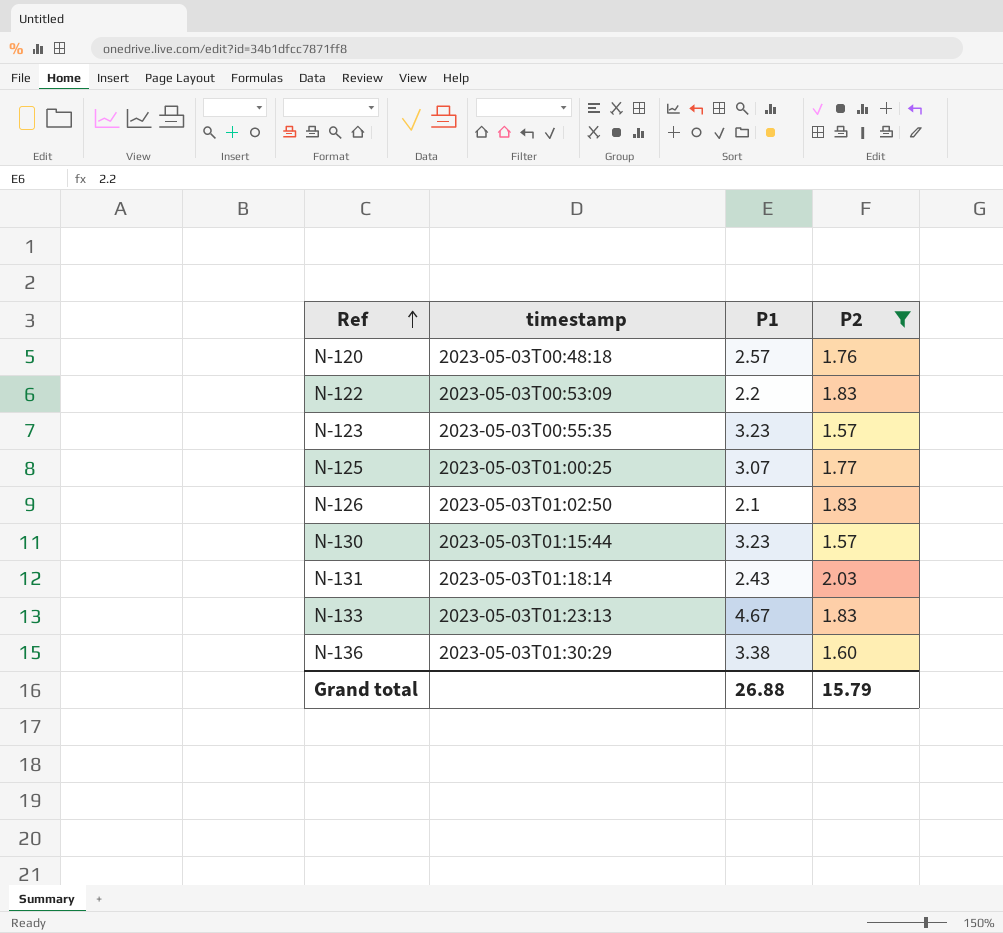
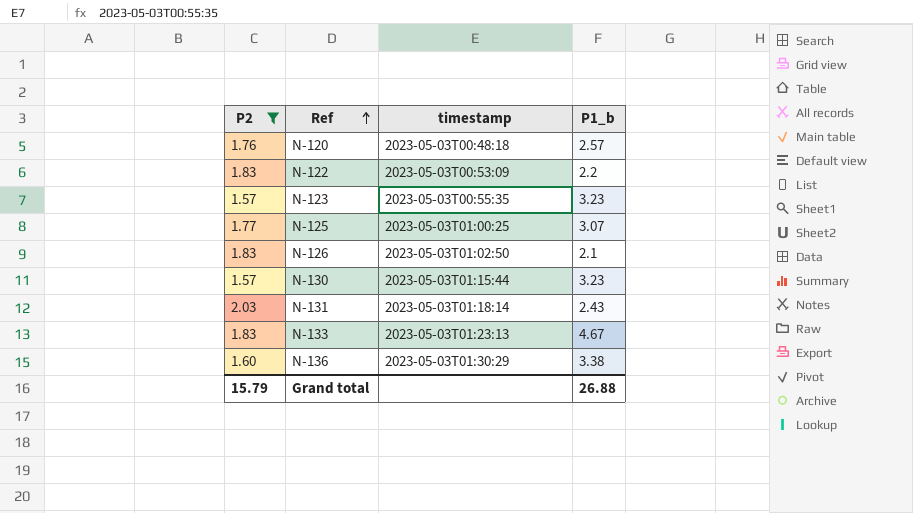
column P2 | position: 4 -> 1
column name: P1 -> P1_b

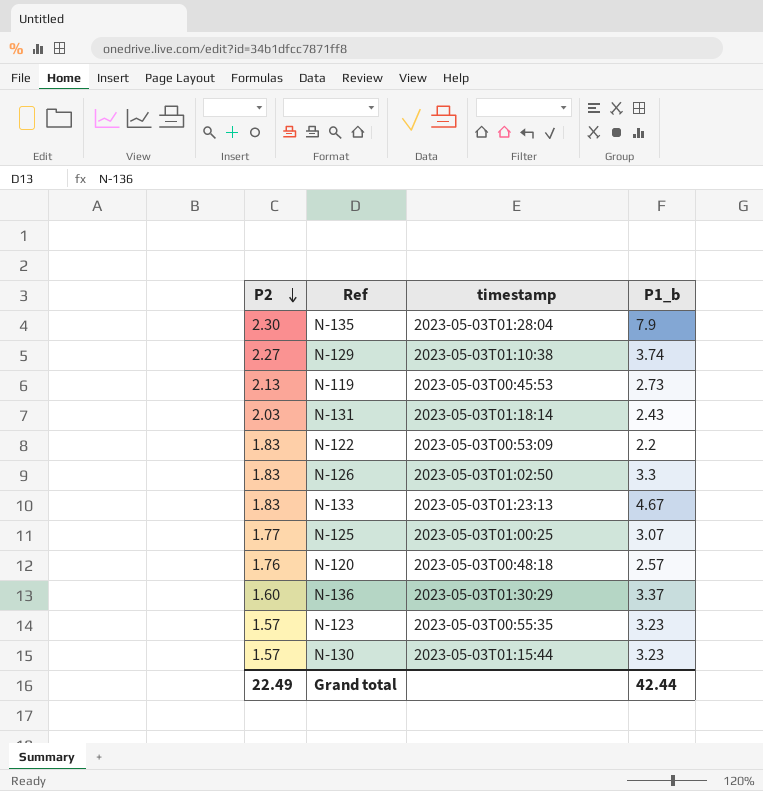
filter: P2 <= 2.03 -> none
row order: Ref ascending -> P2 descending
N-126 | P1_b: 2.1 -> 3.3
N-136 | P1_b: 3.38 -> 3.37
Grand total | P2: 15.79 -> 22.49
Grand total | P1_b: 26.88 -> 42.44

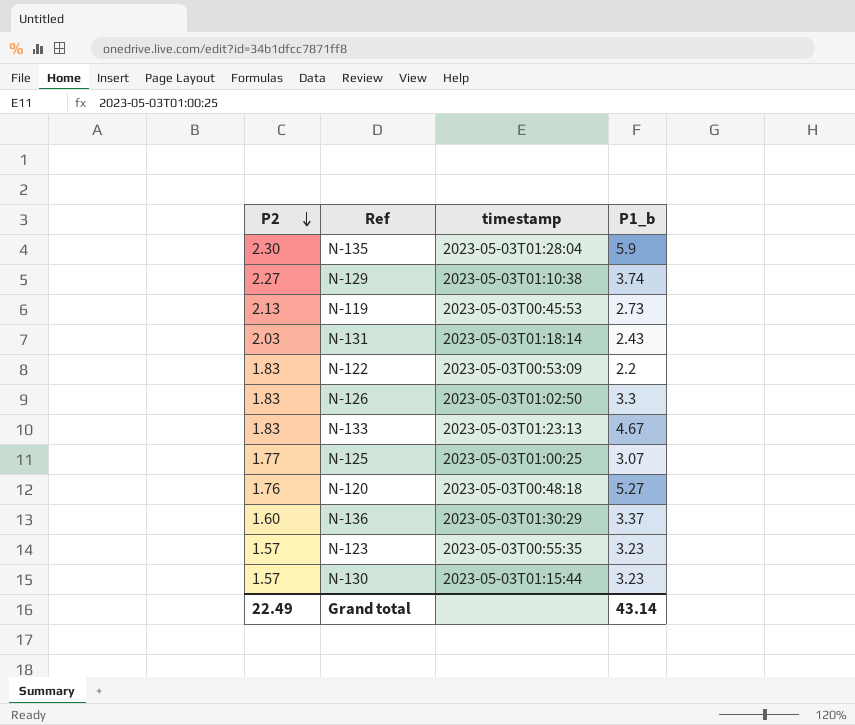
N-135 | P1_b: 7.9 -> 5.9
N-120 | P1_b: 2.57 -> 5.27
Grand total | P1_b: 42.44 -> 43.14

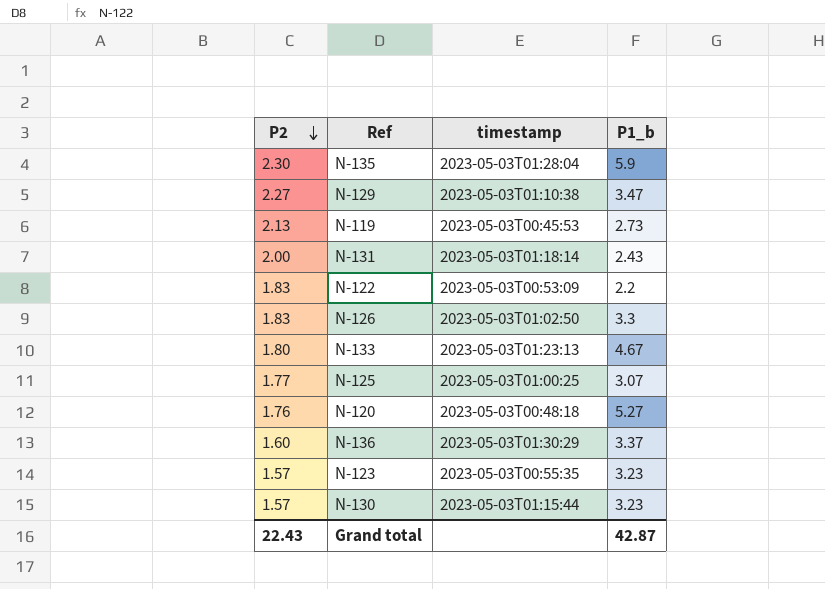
N-129 | P1_b: 3.74 -> 3.47
N-131 | P2: 2.03 -> 2.00
N-133 | P2: 1.83 -> 1.80
Grand total | P2: 22.49 -> 22.43
Grand total | P1_b: 43.14 -> 42.87

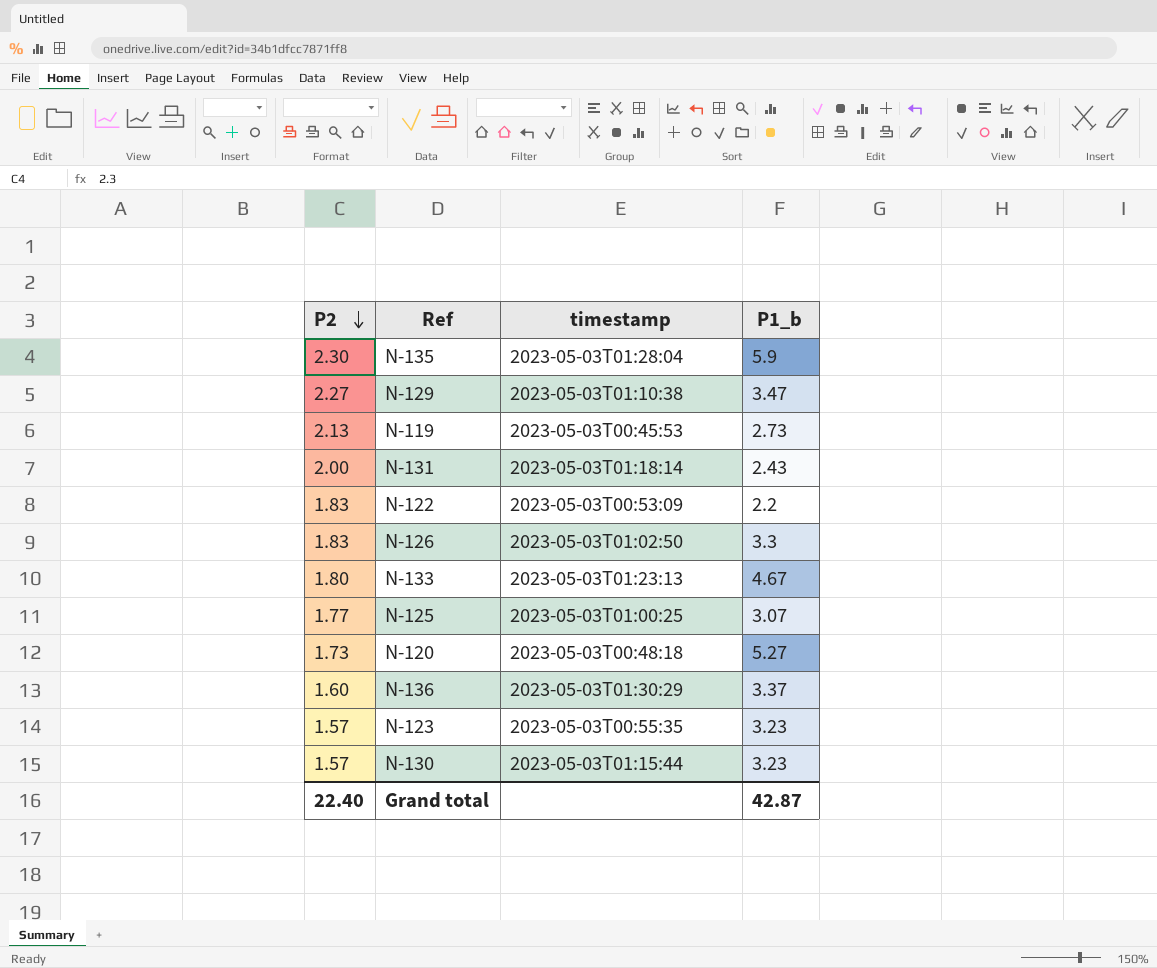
N-120 | P2: 1.76 -> 1.73
Grand total | P2: 22.43 -> 22.40

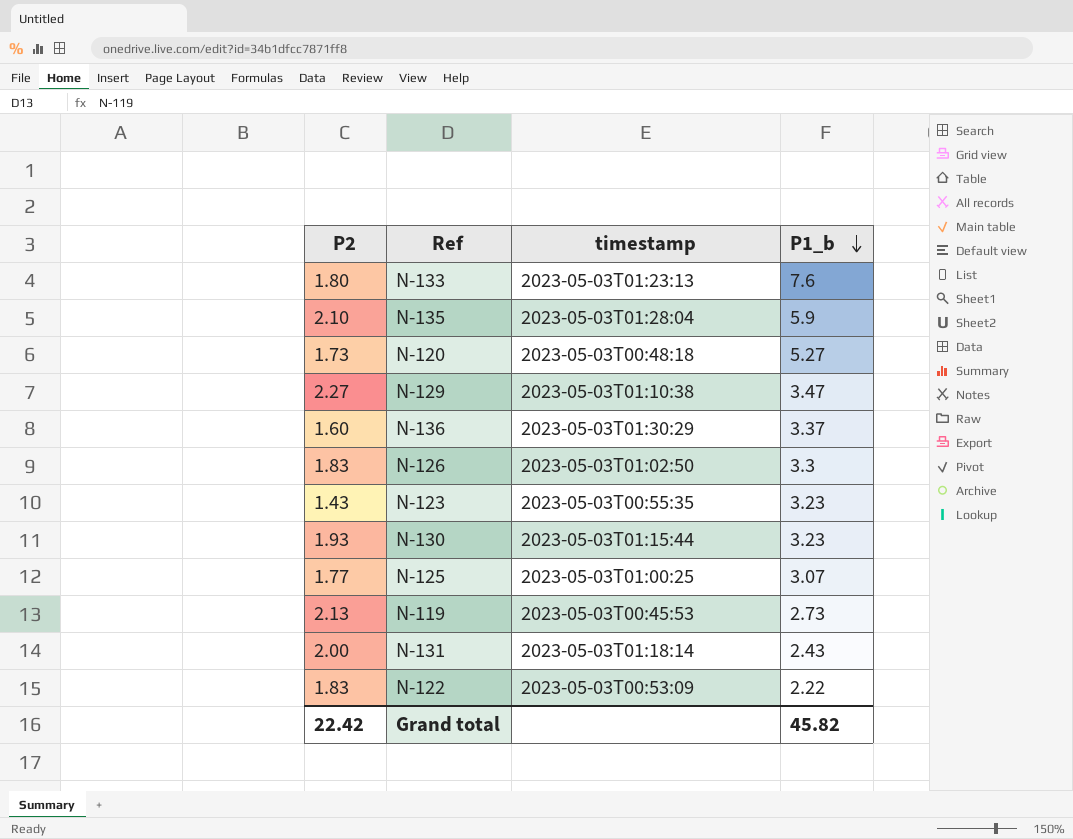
row order: P2 descending -> P1_b descending
N-133 | P1_b: 4.67 -> 7.6
N-135 | P2: 2.30 -> 2.10
N-123 | P2: 1.57 -> 1.43
N-130 | P2: 1.57 -> 1.93
N-122 | P1_b: 2.2 -> 2.22
Grand total | P2: 22.40 -> 22.42
Grand total | P1_b: 42.87 -> 45.82

